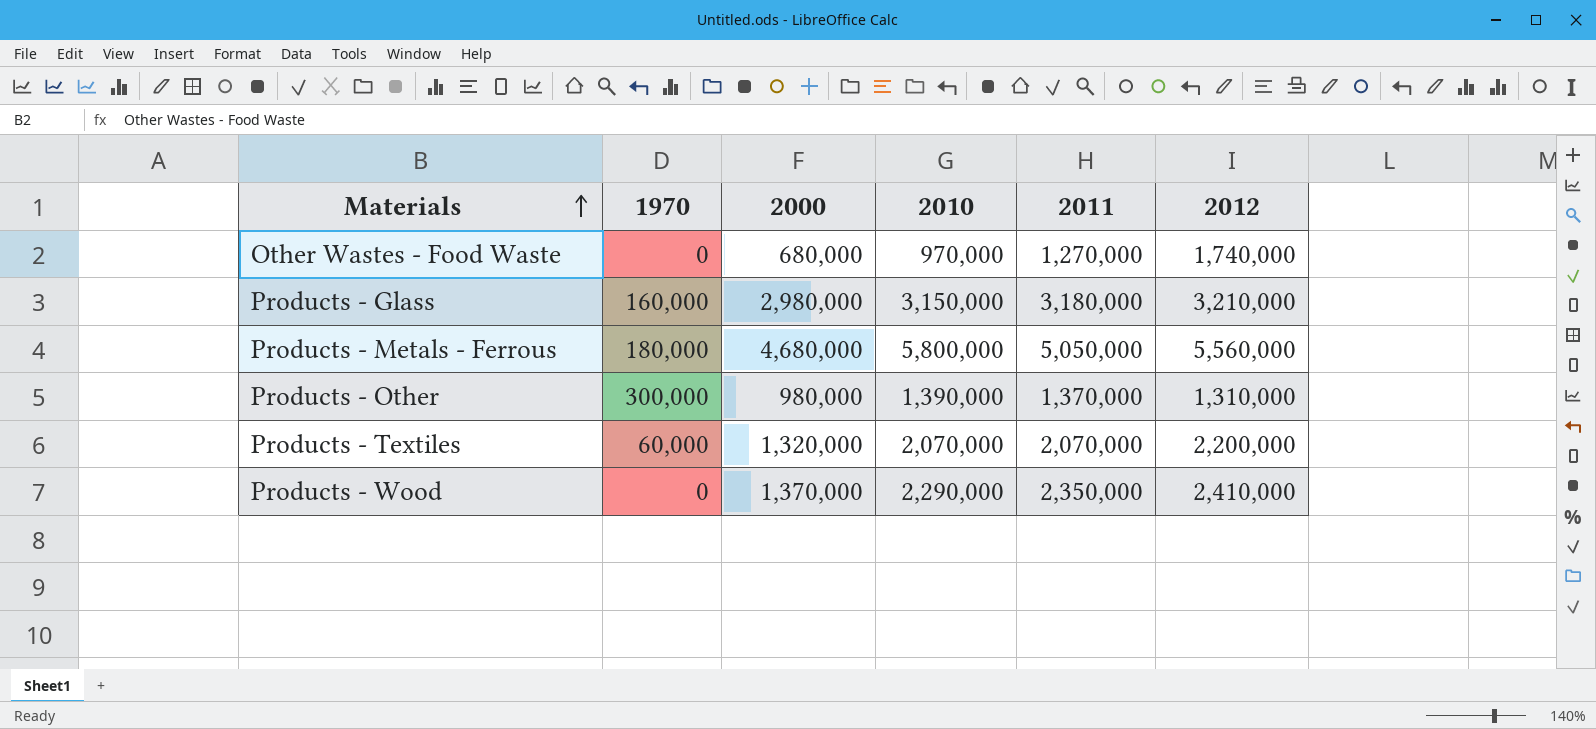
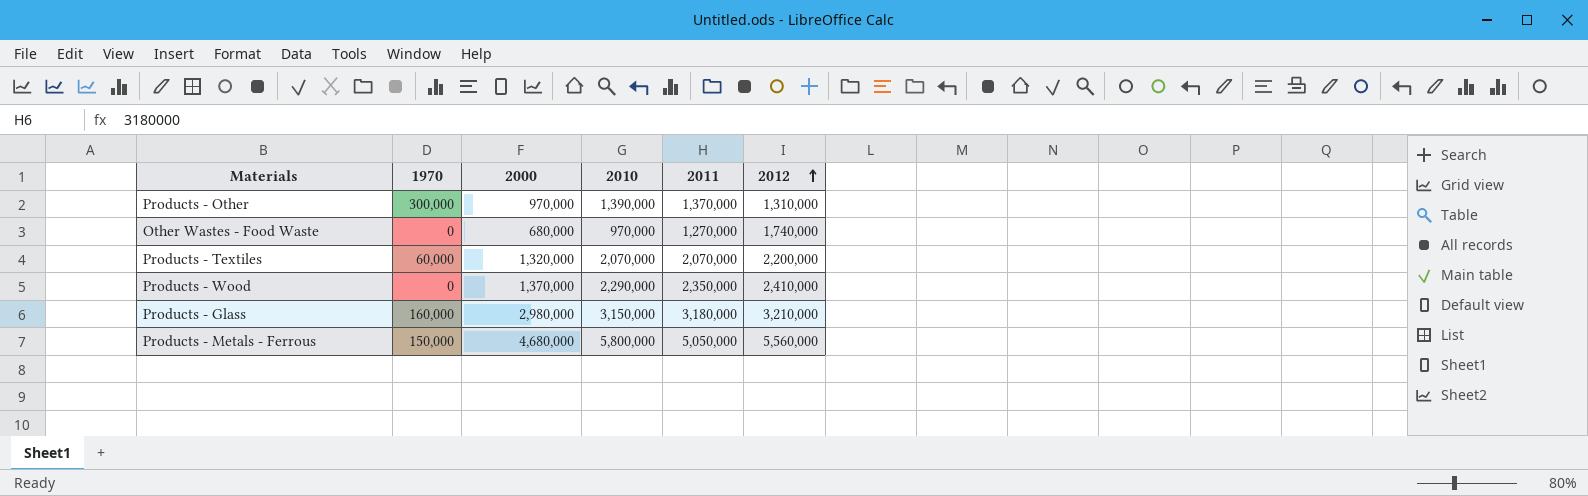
row order: Materials ascending -> 2012 ascending
Products - Other | 2000: 980,000 -> 970,000
Products - Metals - Ferrous | 1970: 180,000 -> 150,000

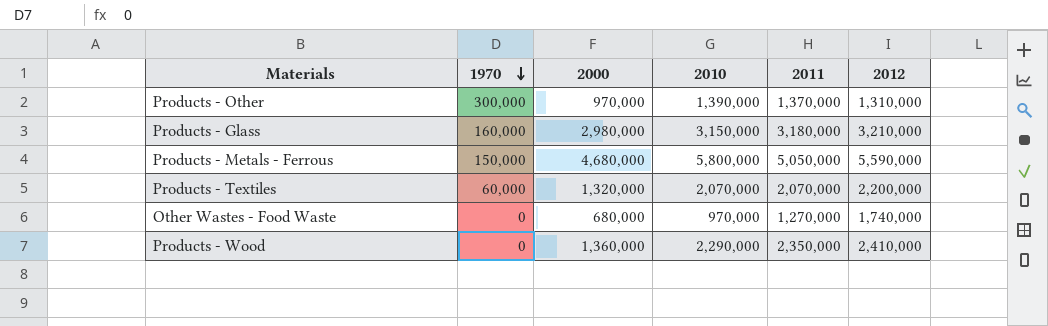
row order: 2012 ascending -> 1970 descending
Products - Metals - Ferrous | 2012: 5,560,000 -> 5,590,000
Products - Wood | 2000: 1,370,000 -> 1,360,000

